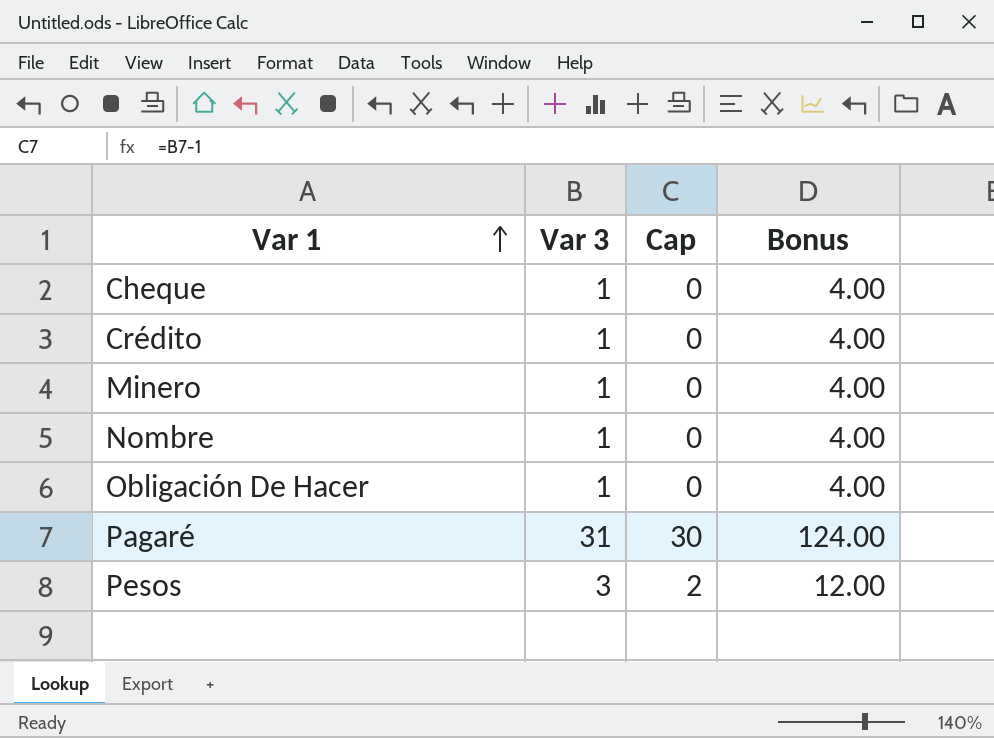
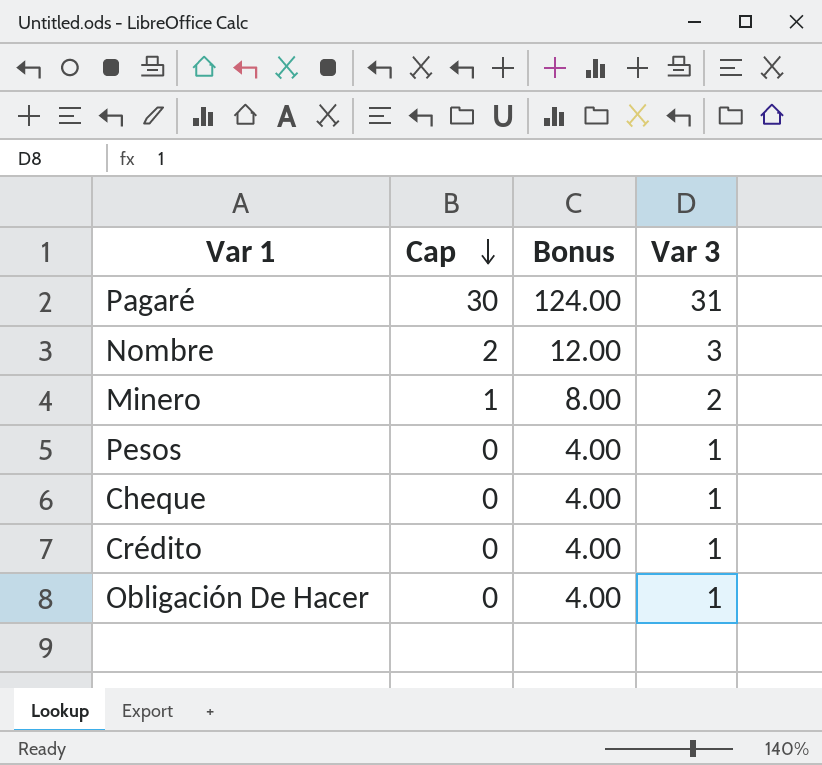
row order: Var 1 ascending -> Cap descending
column Var 3 | position: 2 -> 4
Nombre | Cap: 0 -> 2
Nombre | Bonus: 4.00 -> 12.00
Nombre | Var 3: 1 -> 3
Minero | Cap: 0 -> 1
Minero | Bonus: 4.00 -> 8.00
Minero | Var 3: 1 -> 2
Pesos | Cap: 2 -> 0
Pesos | Bonus: 12.00 -> 4.00
Pesos | Var 3: 3 -> 1

